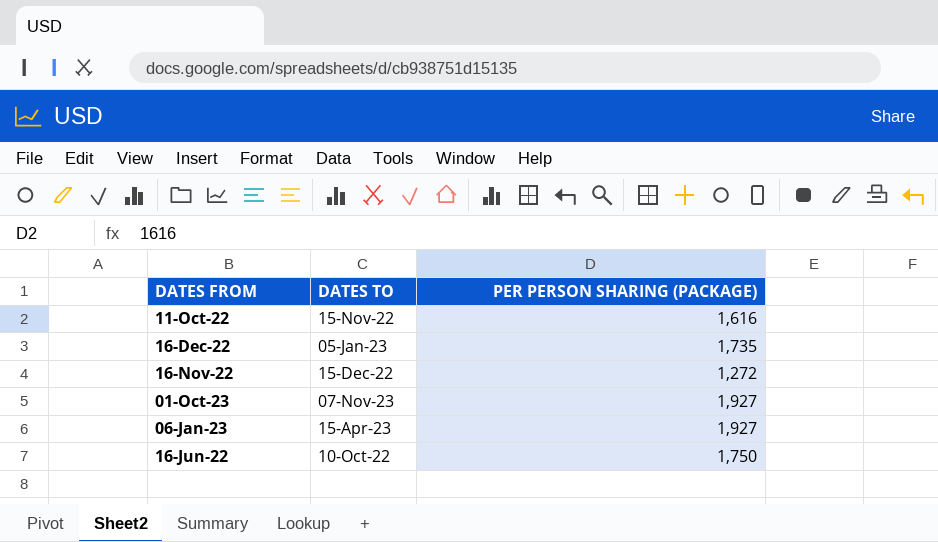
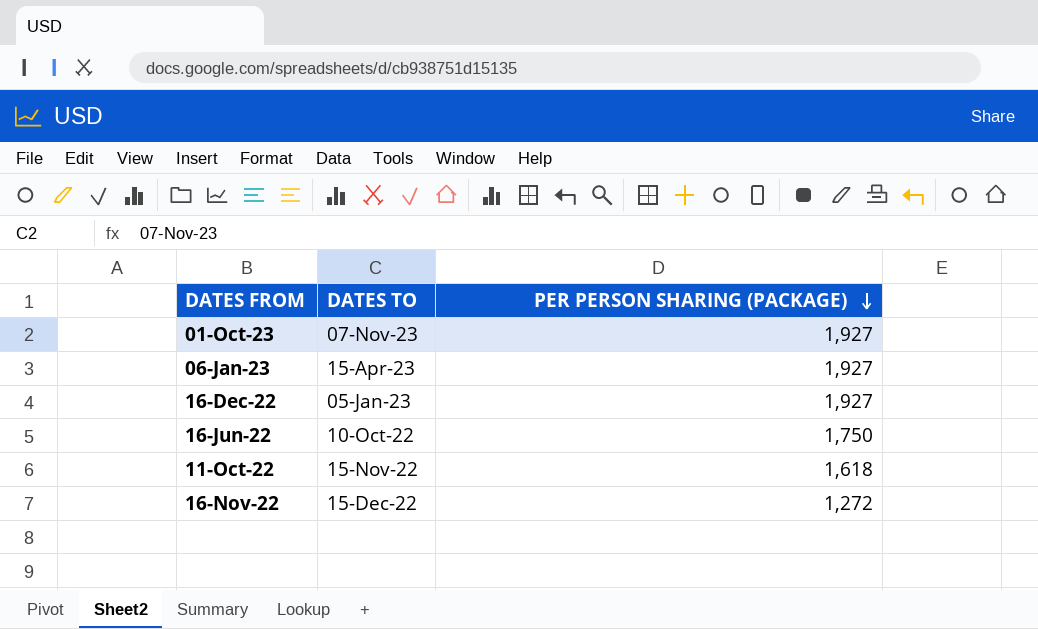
row order: none -> PER PERSON SHARING (PACKAGE) descending
16-Dec-22 | PER PERSON SHARING (PACKAGE): 1,735 -> 1,927
11-Oct-22 | PER PERSON SHARING (PACKAGE): 1,616 -> 1,618

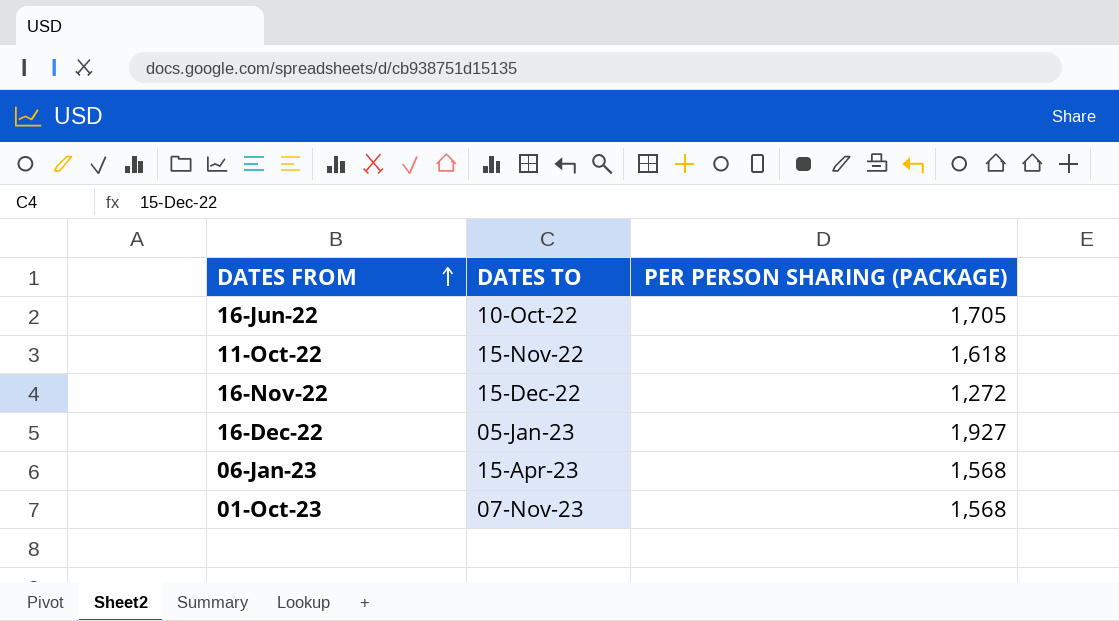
row order: PER PERSON SHARING (PACKAGE) descending -> DATES FROM ascending
16-Jun-22 | PER PERSON SHARING (PACKAGE): 1,750 -> 1,705
06-Jan-23 | PER PERSON SHARING (PACKAGE): 1,927 -> 1,568
01-Oct-23 | PER PERSON SHARING (PACKAGE): 1,927 -> 1,568

